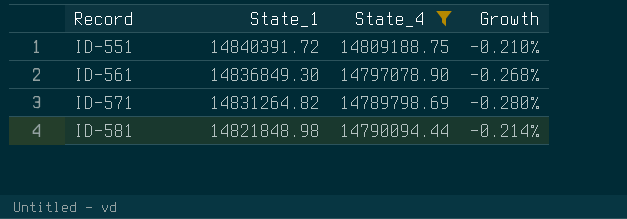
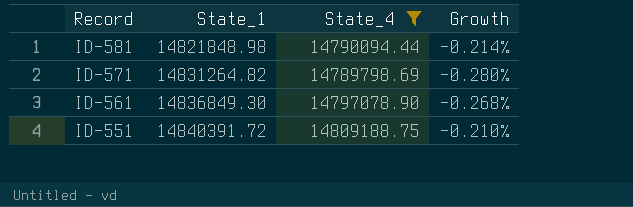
row order: Record ascending -> Record descending

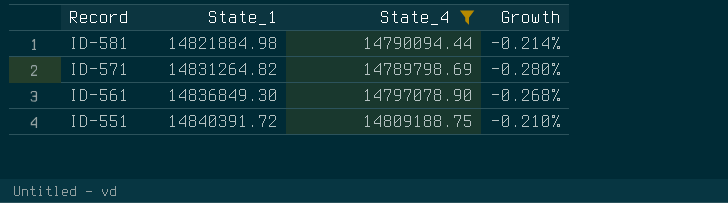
ID-581 | State_1: 14821848.98 -> 14821884.98

